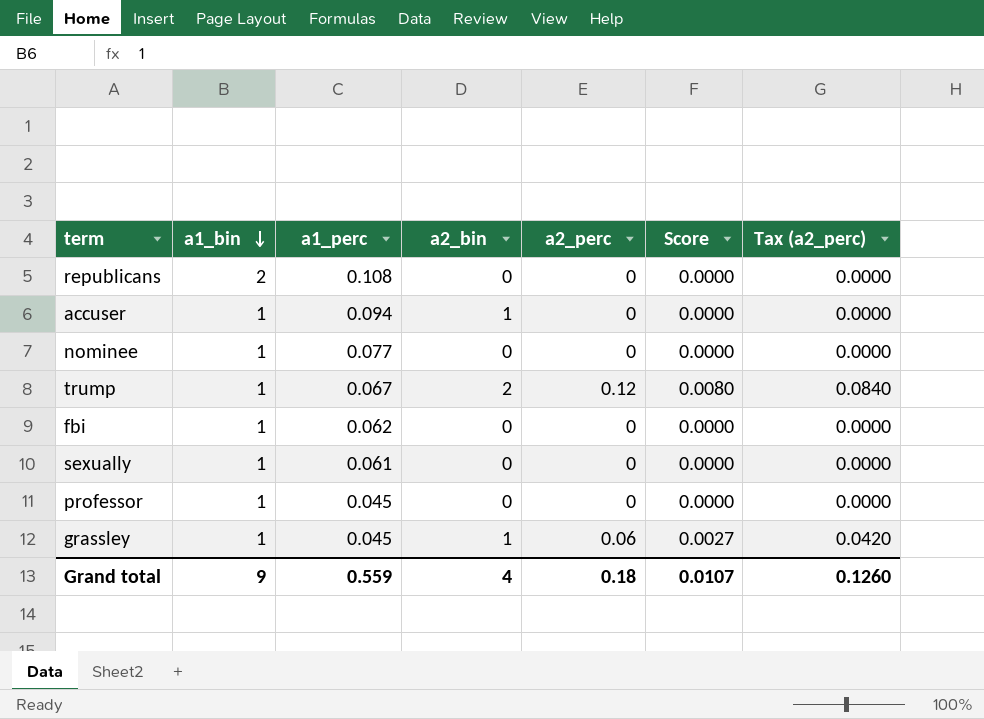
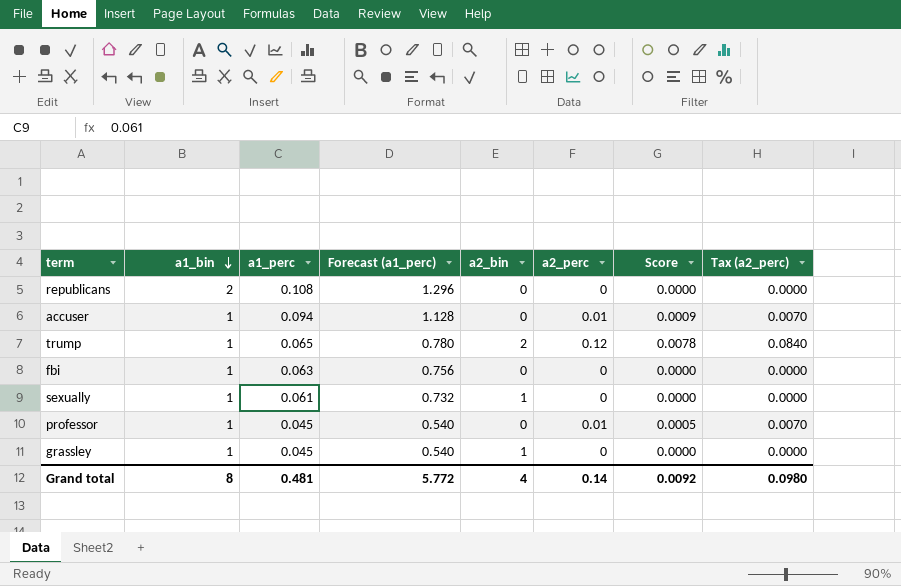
column Forecast (a1_perc) | formula: none -> [a1_perc] * 12
row nominee: 1 | 0.077 | 0 | 0 | 0.0000 | 0.0000 -> none
accuser | a2_bin: 1 -> 0
accuser | a2_perc: 0 -> 0.01
accuser | Score: 0.0000 -> 0.0009
accuser | Tax (a2_perc): 0.0000 -> 0.0070
trump | a1_perc: 0.067 -> 0.065
trump | Score: 0.0080 -> 0.0078
fbi | a1_perc: 0.062 -> 0.063
sexually | a2_bin: 0 -> 1
professor | a2_perc: 0 -> 0.01
professor | Score: 0.0000 -> 0.0005
professor | Tax (a2_perc): 0.0000 -> 0.0070
grassley | a2_perc: 0.06 -> 0
grassley | Score: 0.0027 -> 0.0000
grassley | Tax (a2_perc): 0.0420 -> 0.0000
Grand total | a1_bin: 9 -> 8
Grand total | a1_perc: 0.559 -> 0.481
Grand total | a2_perc: 0.18 -> 0.14
Grand total | Score: 0.0107 -> 0.0092
Grand total | Tax (a2_perc): 0.1260 -> 0.0980

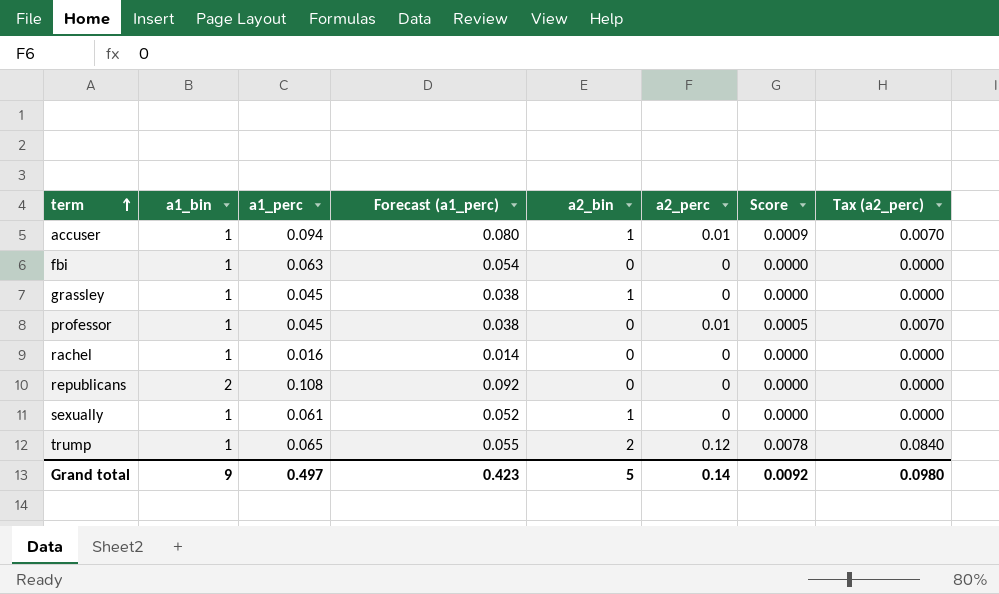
row order: a1_bin descending -> term ascending
column Forecast (a1_perc) | formula: [a1_perc] * 12 -> [a1_perc] * 0.85
accuser | a2_bin: 0 -> 1
row rachel: none -> 1 | 0.016 | 0.014 | 0 | 0 | 0.0000 | 0.0000
Grand total | a1_bin: 8 -> 9
Grand total | a1_perc: 0.481 -> 0.497
Grand total | Forecast (a1_perc): 5.772 -> 0.423
Grand total | a2_bin: 4 -> 5

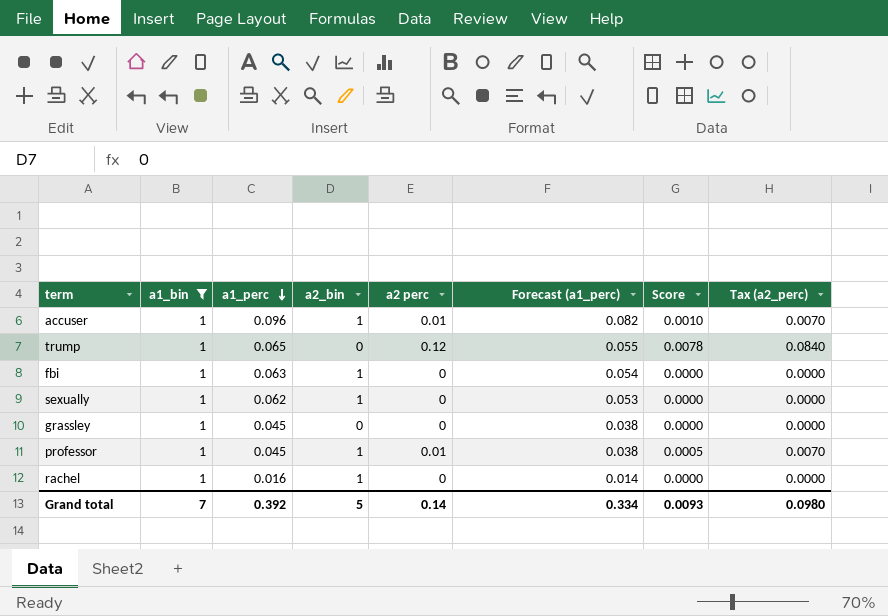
filter: none -> a1_bin = 1
row order: term ascending -> a1_perc descending
column name: a2_perc -> a2 perc
column Forecast (a1_perc) | position: 4 -> 6
accuser | a1_perc: 0.094 -> 0.096
accuser | Forecast (a1_perc): 0.080 -> 0.082
accuser | Score: 0.0009 -> 0.0010
trump | a2_bin: 2 -> 0
fbi | a2_bin: 0 -> 1
sexually | a1_perc: 0.061 -> 0.062
sexually | Forecast (a1_perc): 0.052 -> 0.053
grassley | a2_bin: 1 -> 0
professor | a2_bin: 0 -> 1
rachel | a2_bin: 0 -> 1
Grand total | a1_bin: 9 -> 7
Grand total | a1_perc: 0.497 -> 0.392
Grand total | Forecast (a1_perc): 0.423 -> 0.334
Grand total | Score: 0.0092 -> 0.0093

